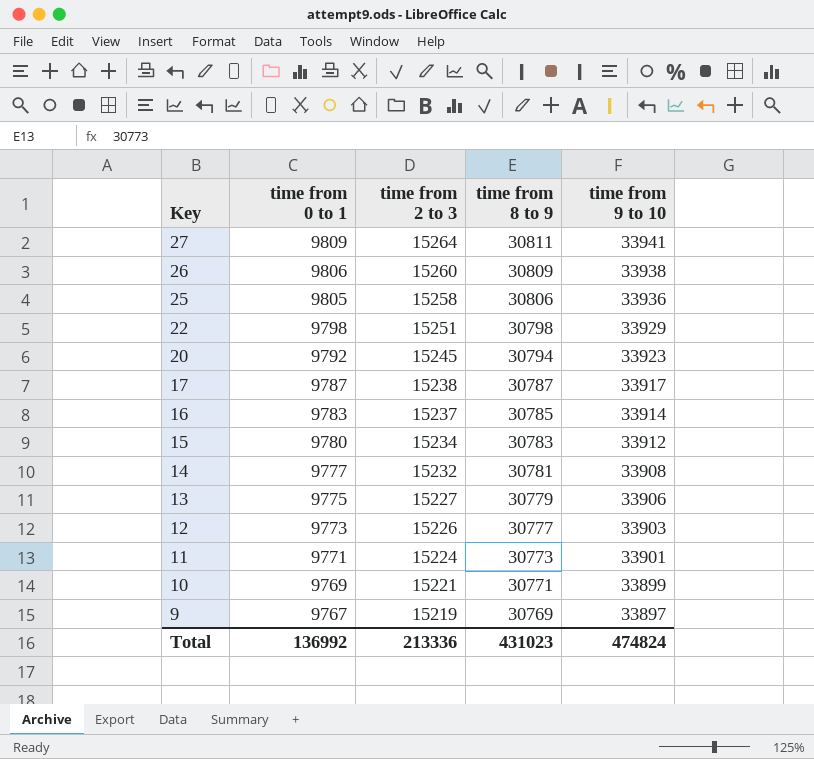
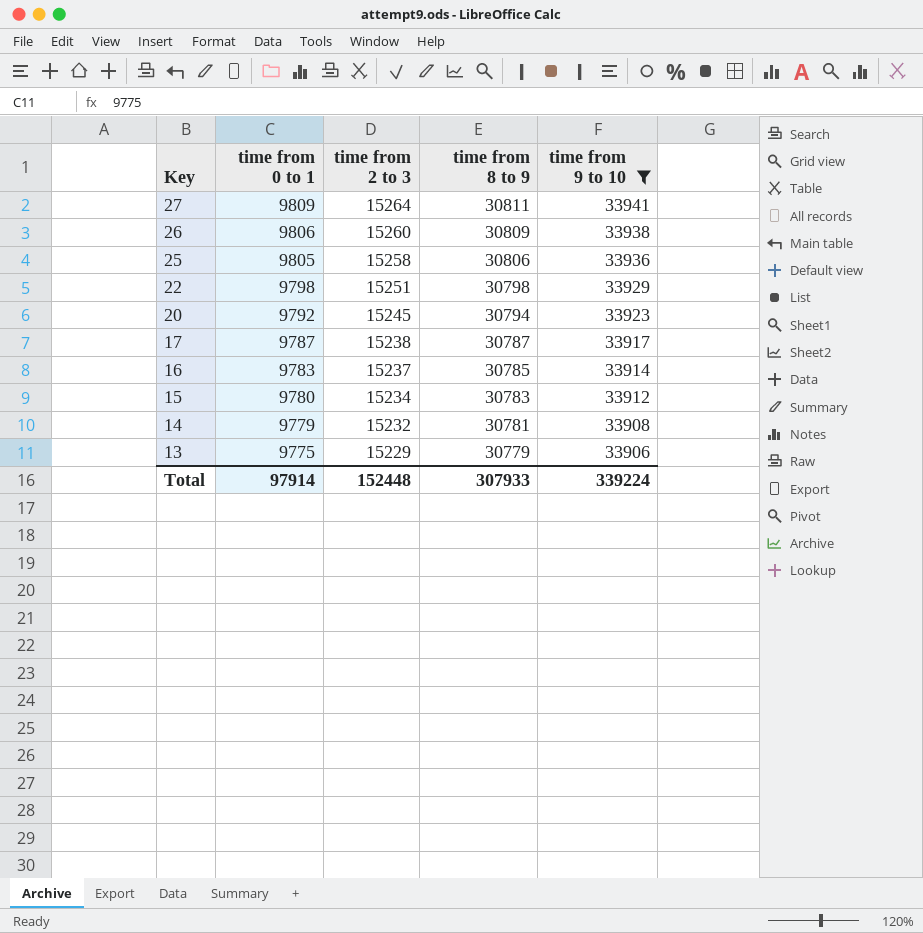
filter: none -> time from 9 to 10 >= 33906
14 | time from 0 to 1: 9777 -> 9779
13 | time from 2 to 3: 15227 -> 15229
Total | time from 0 to 1: 136992 -> 97914
Total | time from 2 to 3: 213336 -> 152448
Total | time from 8 to 9: 431023 -> 307933
Total | time from 9 to 10: 474824 -> 339224

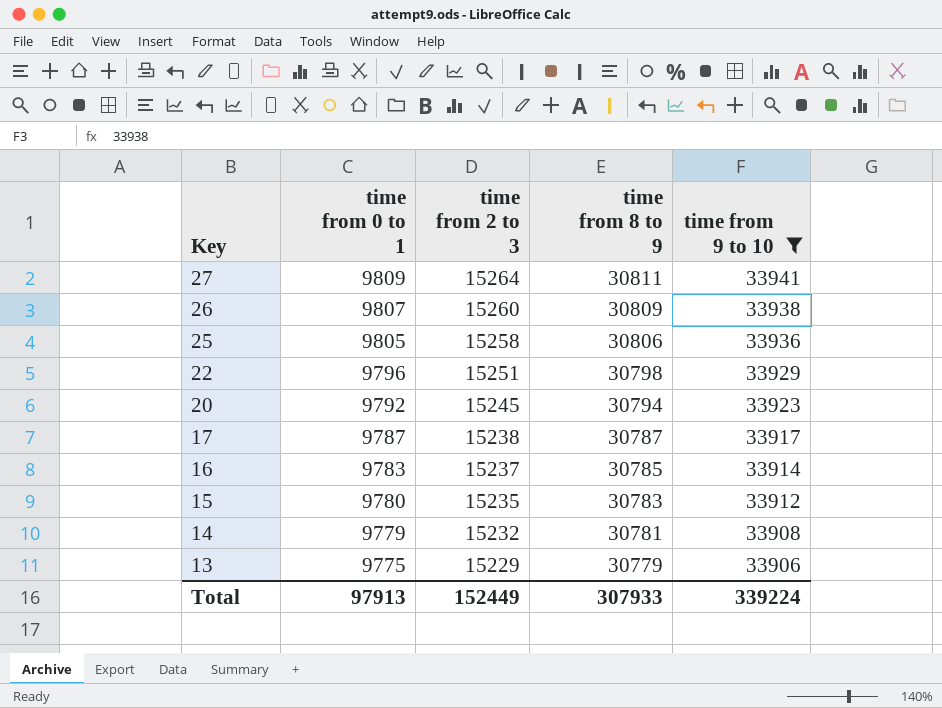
26 | time from 0 to 1: 9806 -> 9807
22 | time from 0 to 1: 9798 -> 9796
15 | time from 2 to 3: 15234 -> 15235
Total | time from 0 to 1: 97914 -> 97913
Total | time from 2 to 3: 152448 -> 152449

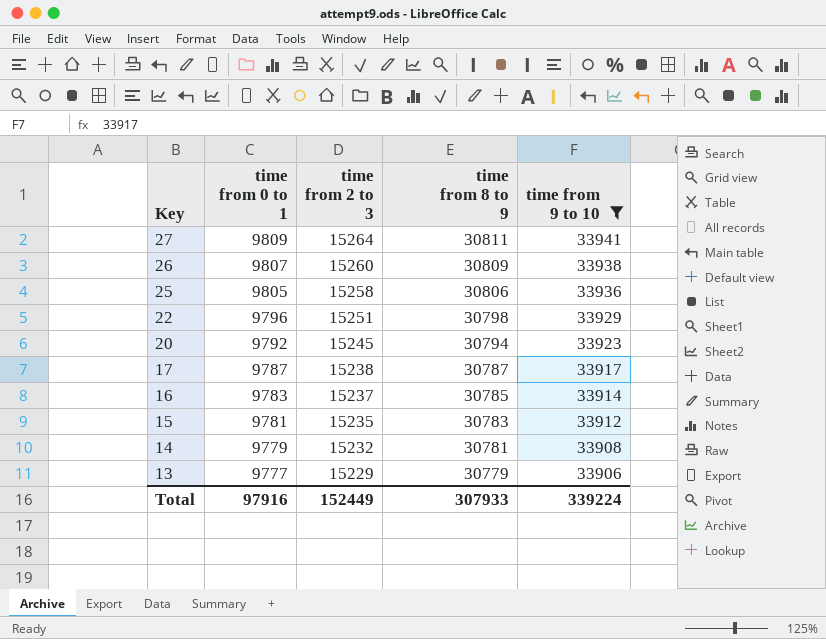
15 | time from 0 to 1: 9780 -> 9781
13 | time from 0 to 1: 9775 -> 9777
Total | time from 0 to 1: 97913 -> 97916

